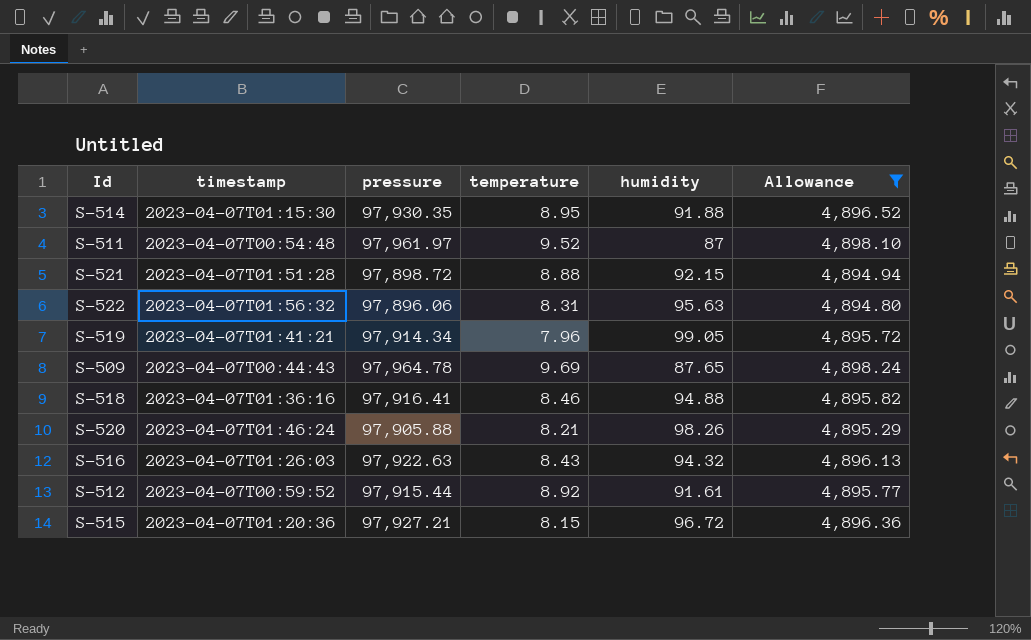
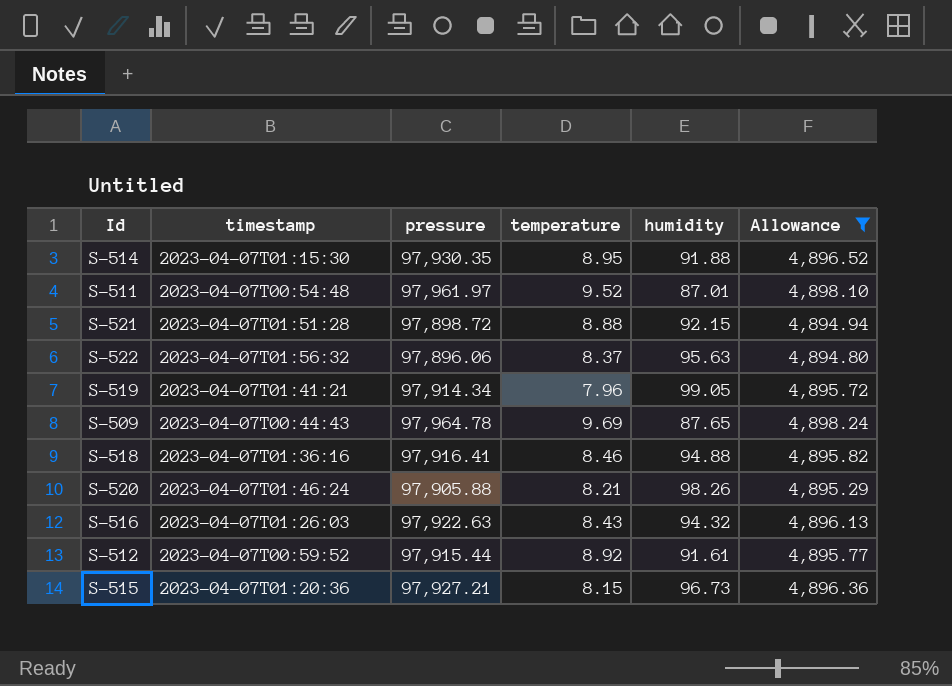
S-511 | humidity: 87 -> 87.01
S-522 | temperature: 8.31 -> 8.37
S-515 | humidity: 96.72 -> 96.73

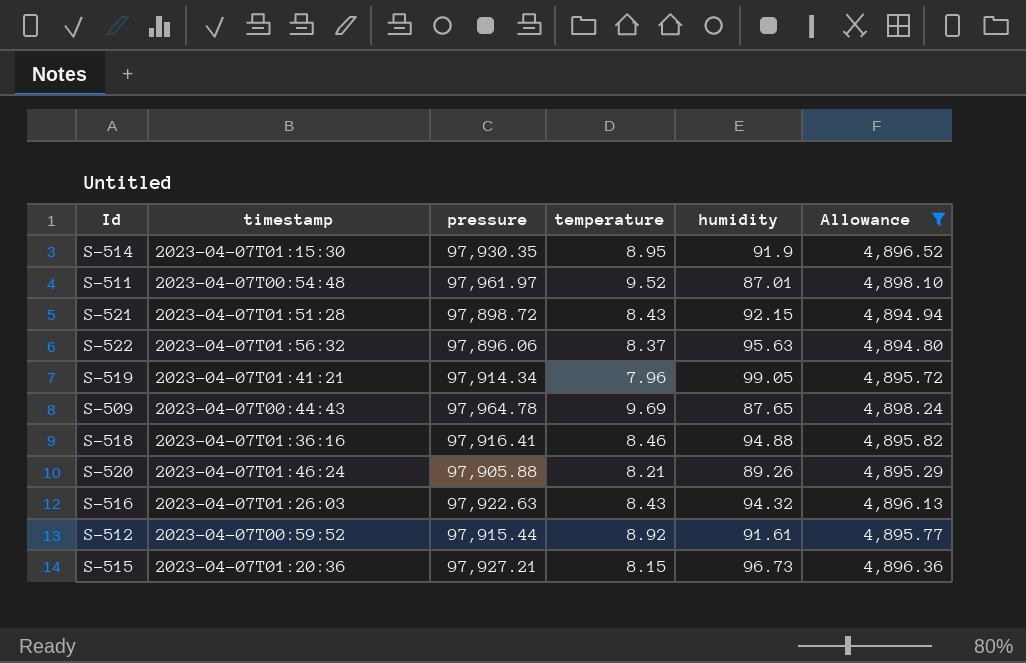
S-514 | humidity: 91.88 -> 91.9
S-521 | temperature: 8.88 -> 8.43
S-520 | humidity: 98.26 -> 89.26

